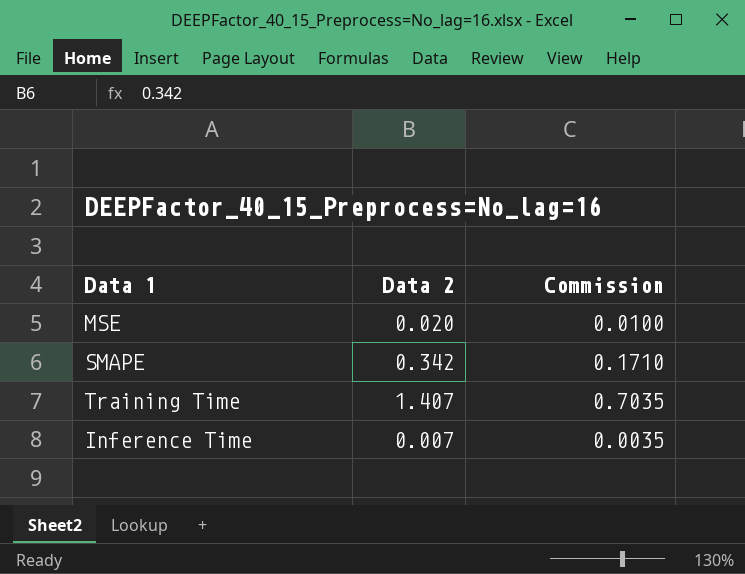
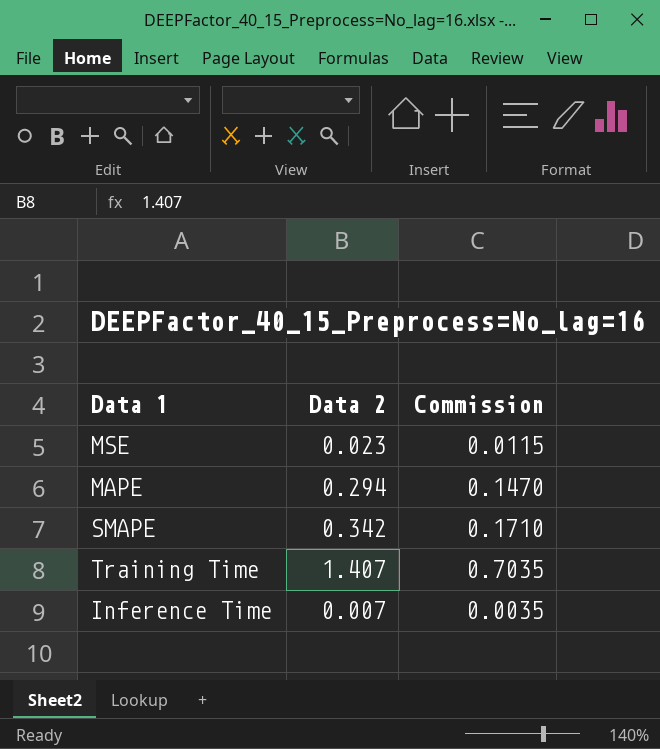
MSE | Data 2: 0.020 -> 0.023
MSE | Commission: 0.0100 -> 0.0115
row MAPE: none -> 0.294 | 0.1470

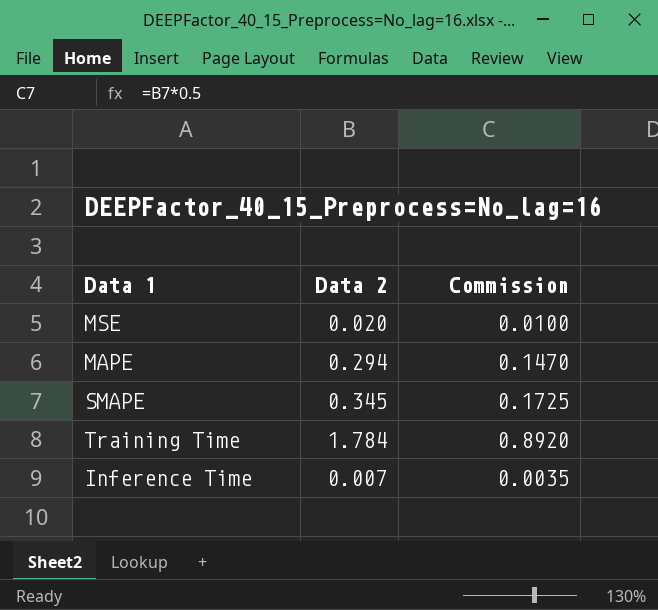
MSE | Data 2: 0.023 -> 0.020
MSE | Commission: 0.0115 -> 0.0100
SMAPE | Data 2: 0.342 -> 0.345
SMAPE | Commission: 0.1710 -> 0.1725
Training Time | Data 2: 1.407 -> 1.784
Training Time | Commission: 0.7035 -> 0.8920

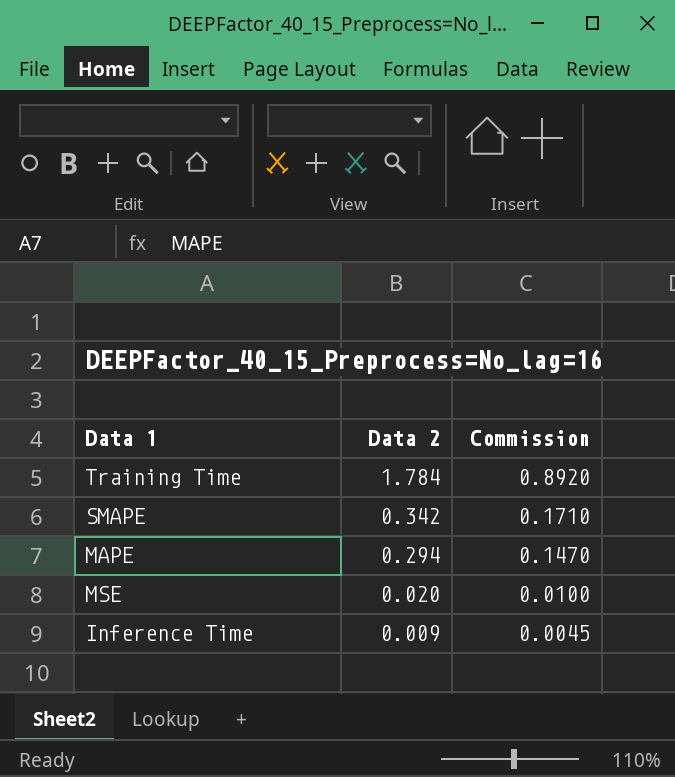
row order: none -> Data 2 descending
SMAPE | Data 2: 0.345 -> 0.342
SMAPE | Commission: 0.1725 -> 0.1710
Inference Time | Data 2: 0.007 -> 0.009
Inference Time | Commission: 0.0035 -> 0.0045

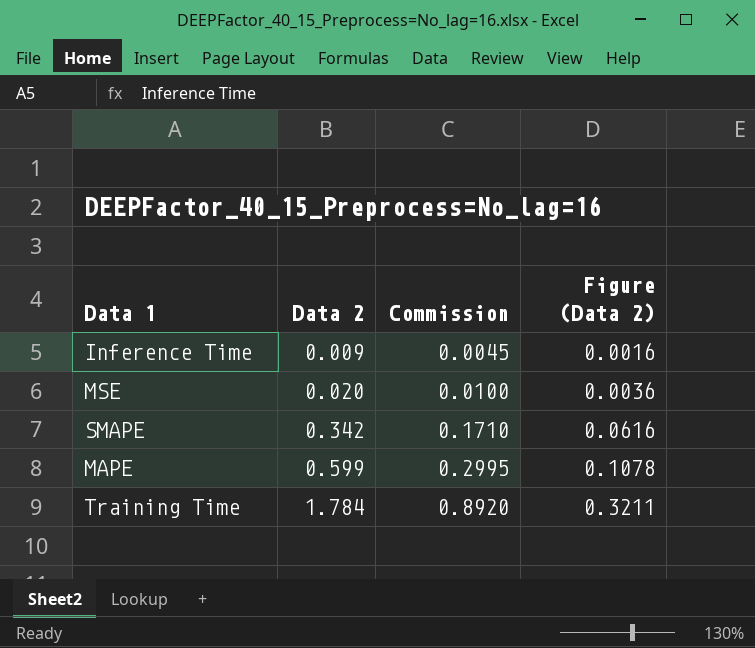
row order: Data 2 descending -> Data 2 ascending
column Figure (Data 2) | formula: none -> [Data 2] * 0.18
MAPE | Data 2: 0.294 -> 0.599
MAPE | Commission: 0.1470 -> 0.2995

